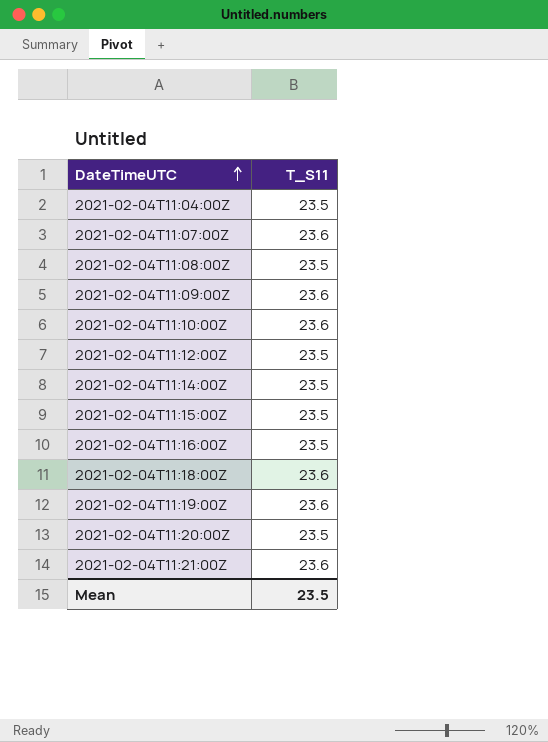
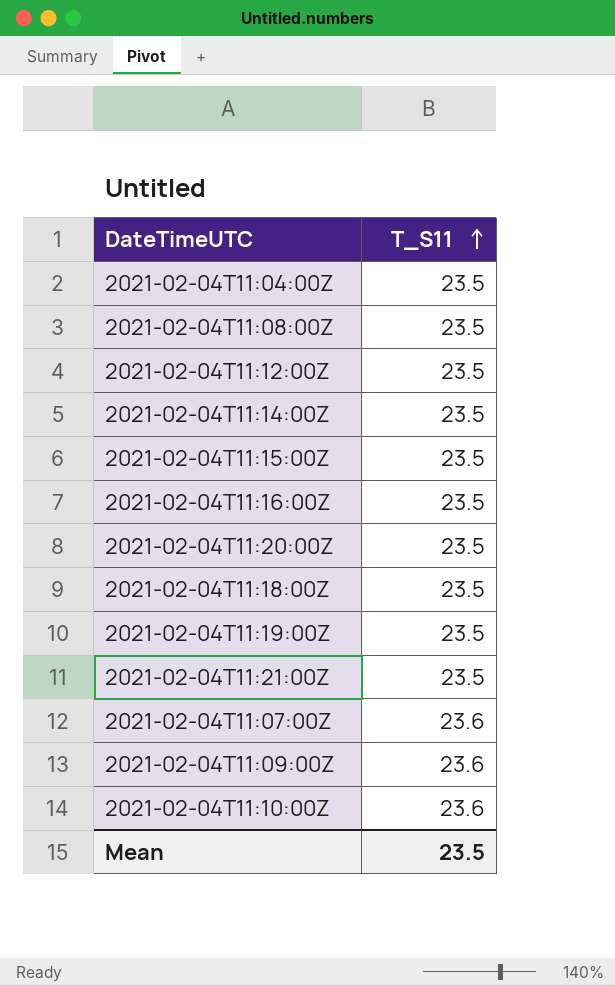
row order: DateTimeUTC ascending -> T_S11 ascending
2021-02-04T11:18:00Z | T_S11: 23.6 -> 23.5
2021-02-04T11:19:00Z | T_S11: 23.6 -> 23.5
2021-02-04T11:21:00Z | T_S11: 23.6 -> 23.5

